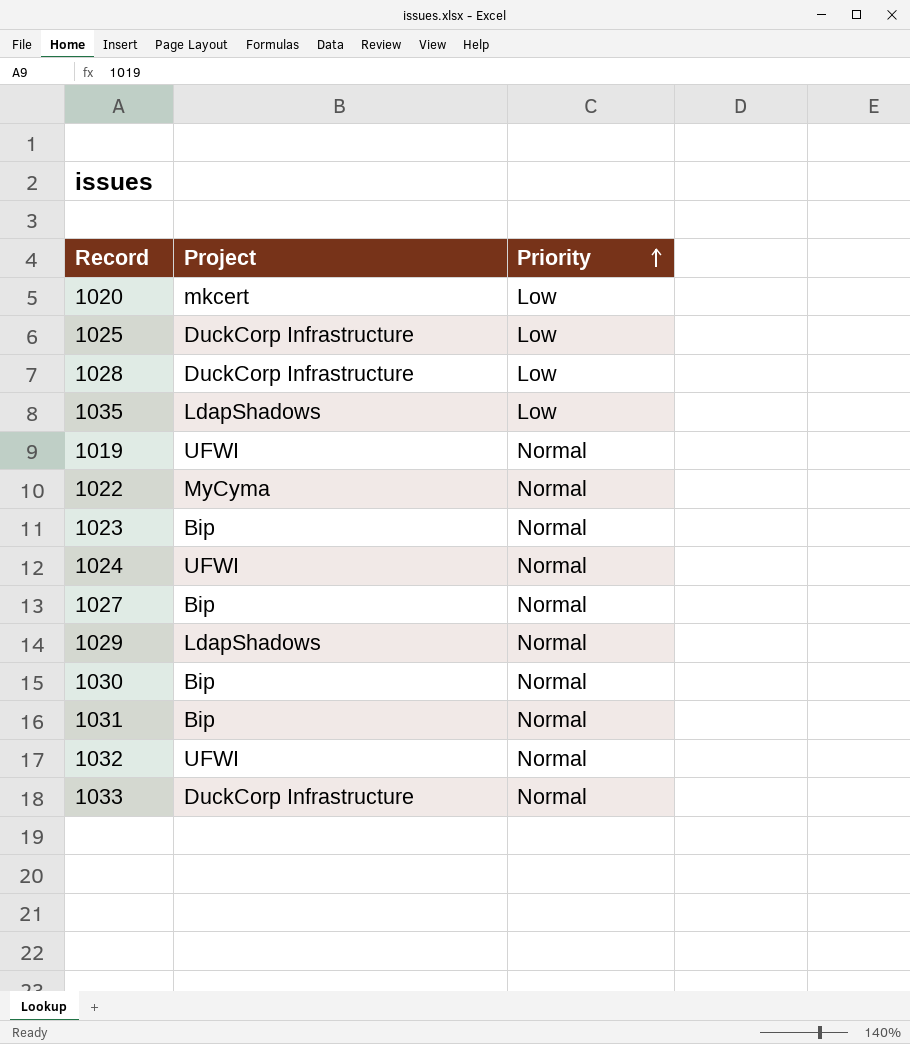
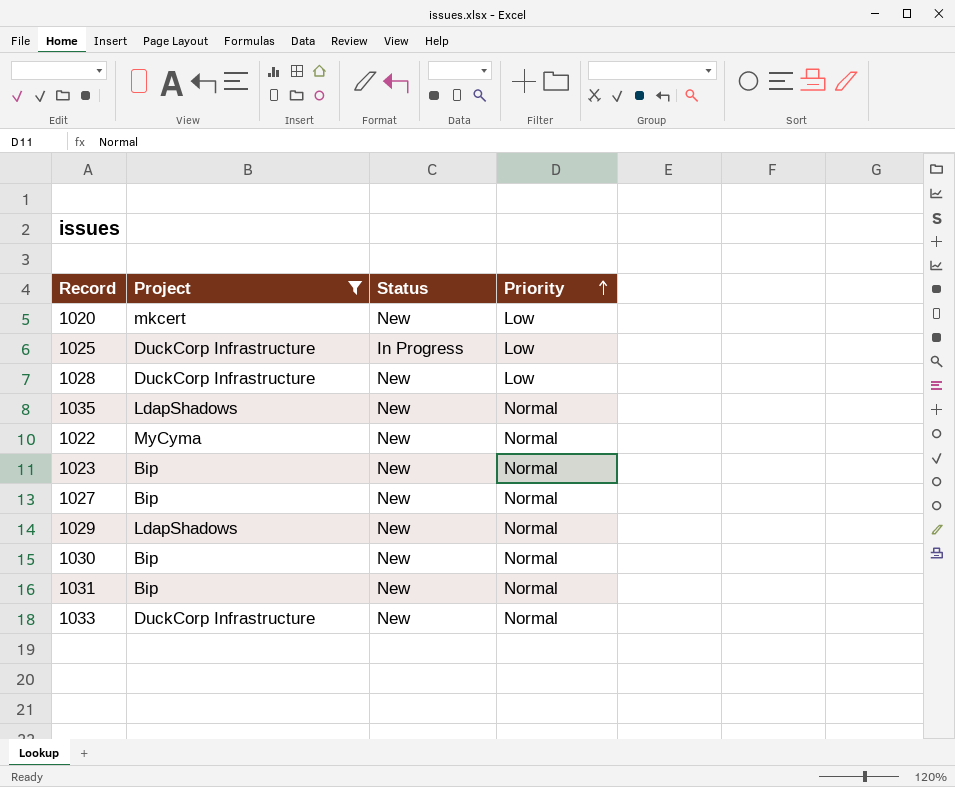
filter: none -> Project != UFWI
column Status | position: none -> 3
1035 | Priority: Low -> Normal

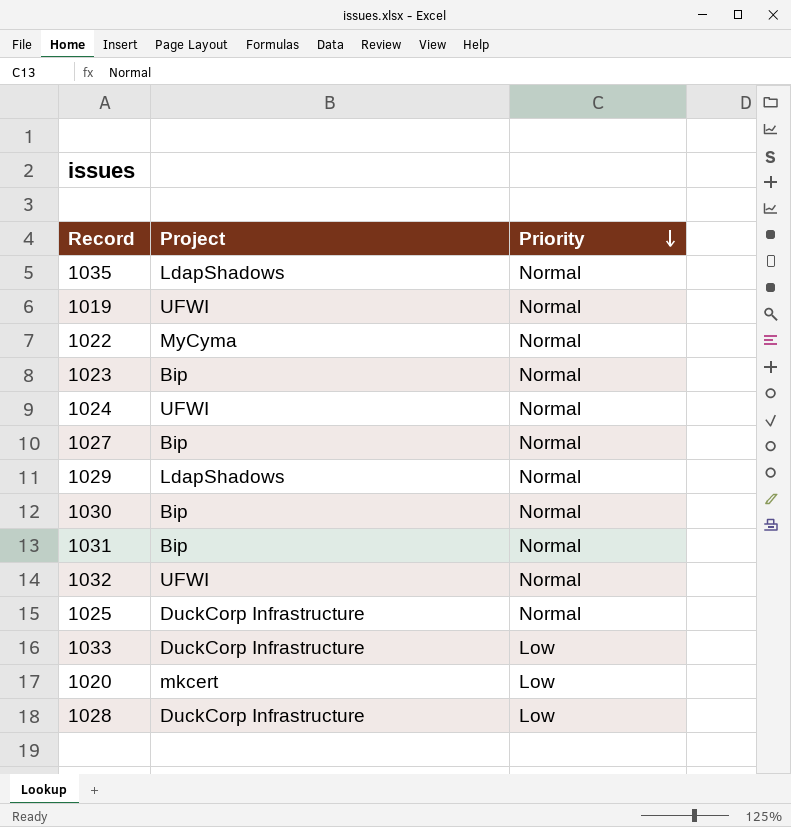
filter: Project != UFWI -> none
row order: Priority ascending -> Priority descending
column Status | position: 3 -> none
1025 | Priority: Low -> Normal
1033 | Priority: Normal -> Low

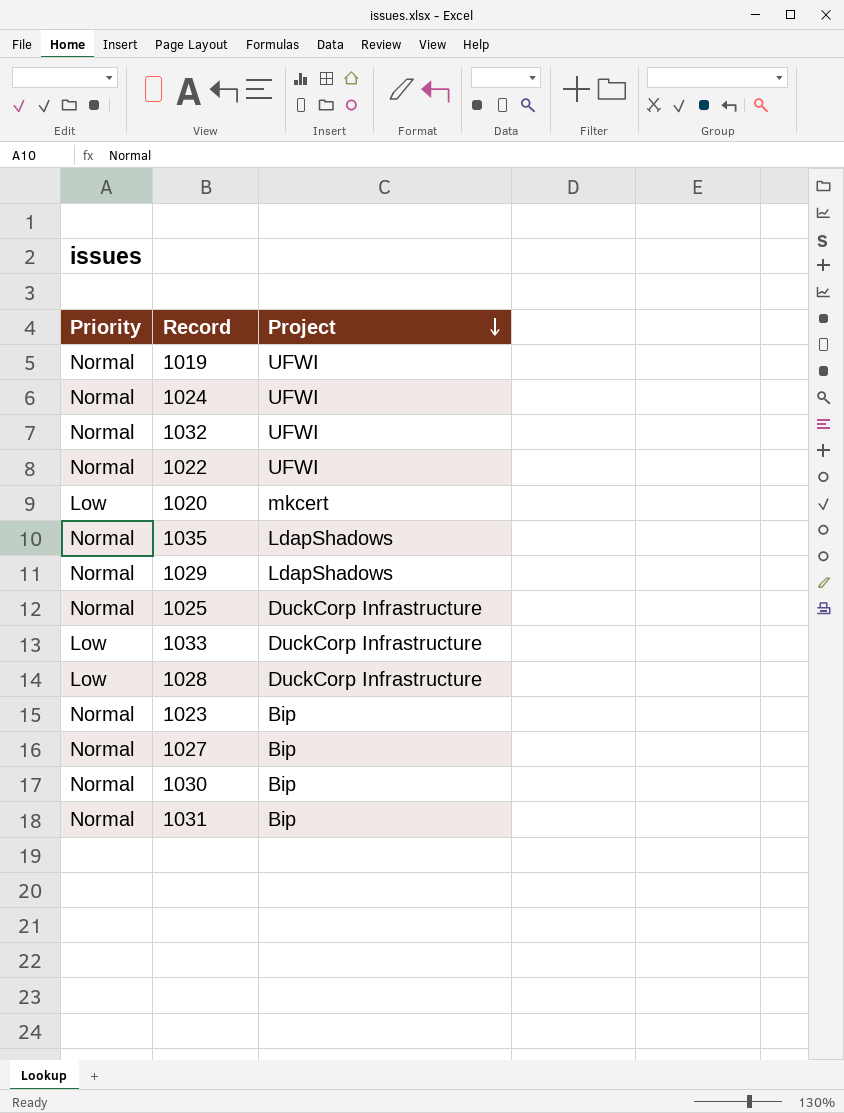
row order: Priority descending -> Project descending
column Priority | position: 3 -> 1
1022 | Project: MyCyma -> UFWI

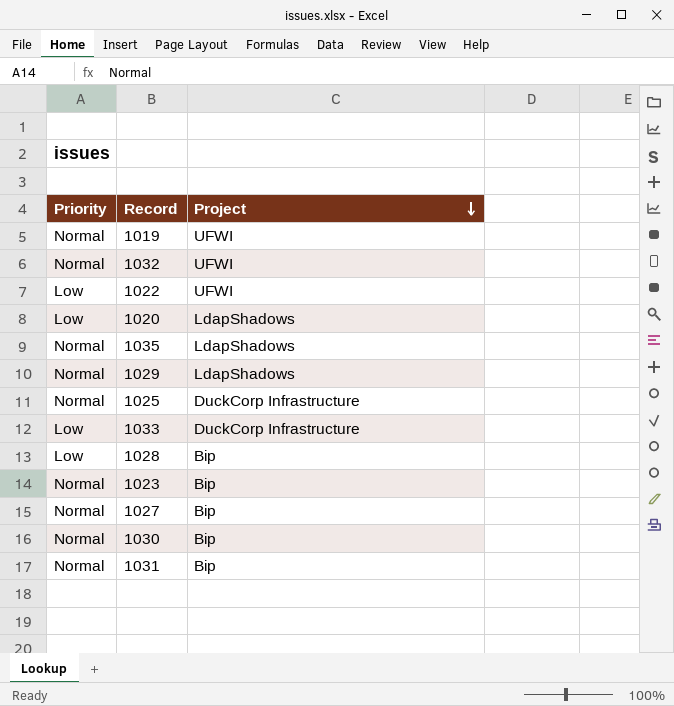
row 1024: Normal | UFWI -> none
1022 | Priority: Normal -> Low
1020 | Project: mkcert -> LdapShadows
1028 | Project: DuckCorp Infrastructure -> Bip

